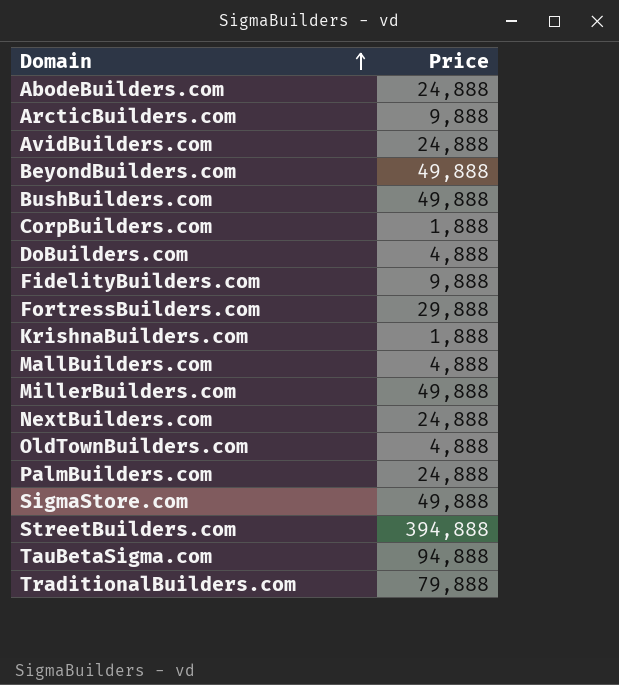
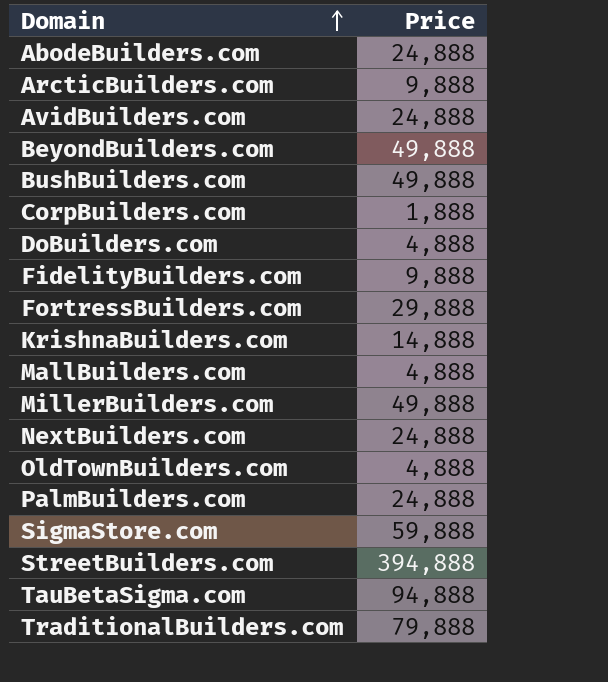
KrishnaBuilders.com | Price: 1,888 -> 14,888
SigmaStore.com | Price: 49,888 -> 59,888

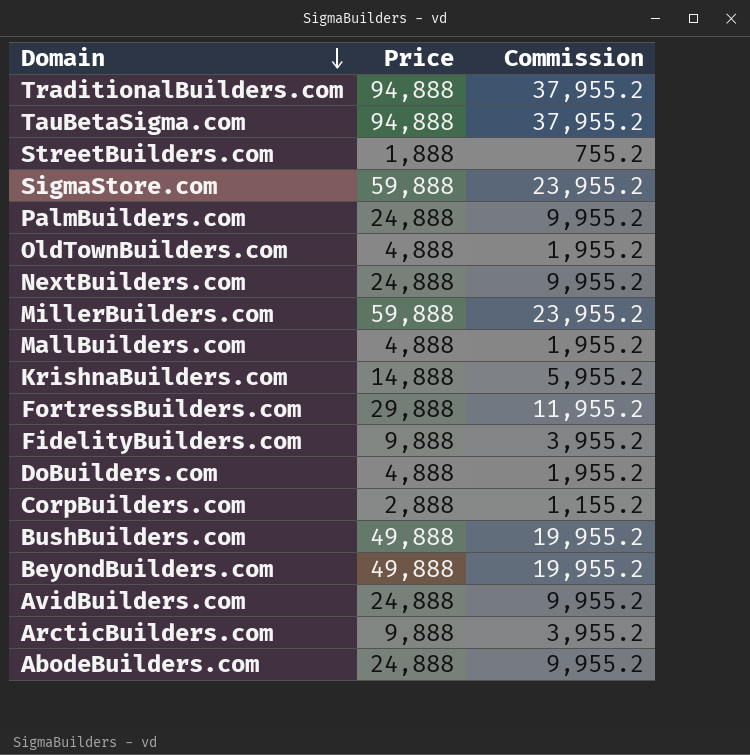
row order: Domain ascending -> Domain descending
column Commission | formula: none -> [Price] * 0.4
TraditionalBuilders.com | Price: 79,888 -> 94,888
StreetBuilders.com | Price: 394,888 -> 1,888
MillerBuilders.com | Price: 49,888 -> 59,888
CorpBuilders.com | Price: 1,888 -> 2,888

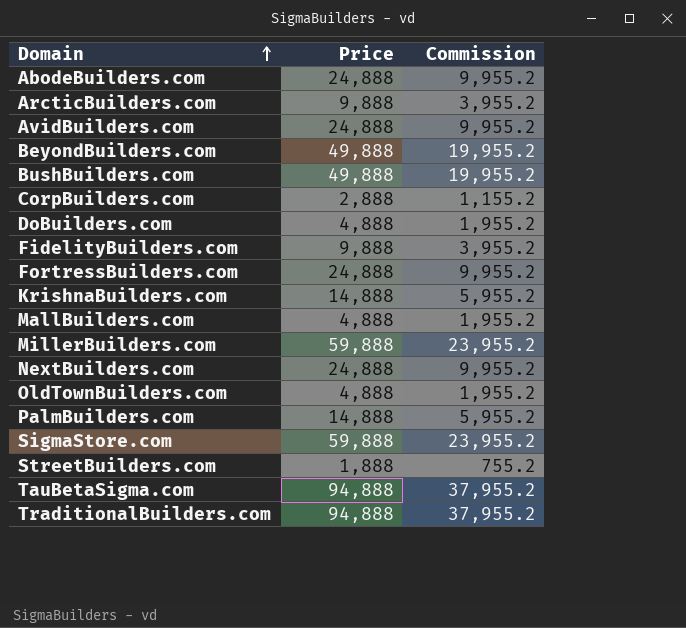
row order: Domain descending -> Domain ascending
FortressBuilders.com | Price: 29,888 -> 24,888
FortressBuilders.com | Commission: 11,955.2 -> 9,955.2
PalmBuilders.com | Price: 24,888 -> 14,888
PalmBuilders.com | Commission: 9,955.2 -> 5,955.2

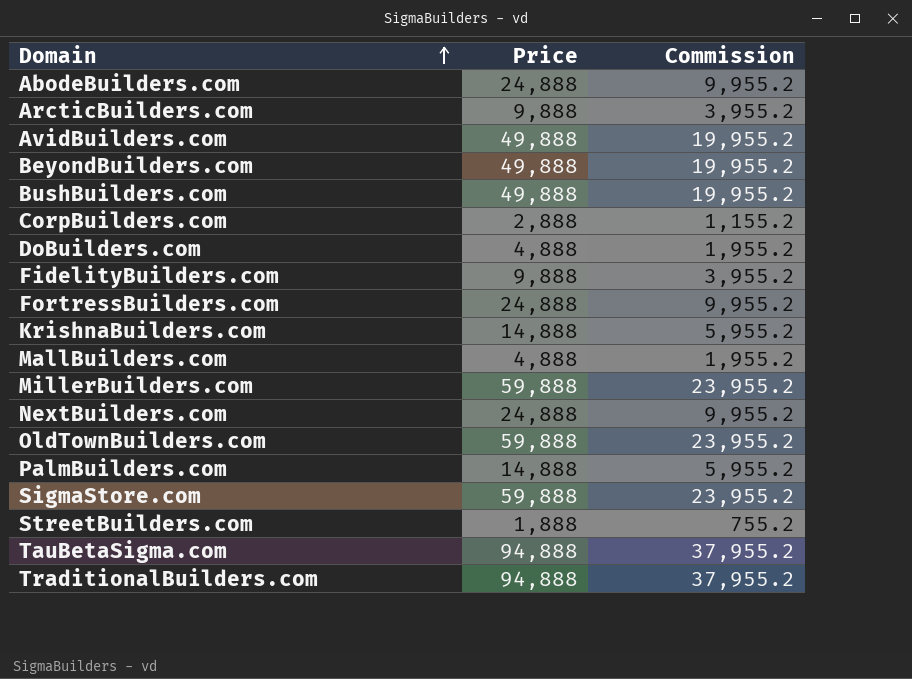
AvidBuilders.com | Price: 24,888 -> 49,888
AvidBuilders.com | Commission: 9,955.2 -> 19,955.2
OldTownBuilders.com | Price: 4,888 -> 59,888
OldTownBuilders.com | Commission: 1,955.2 -> 23,955.2

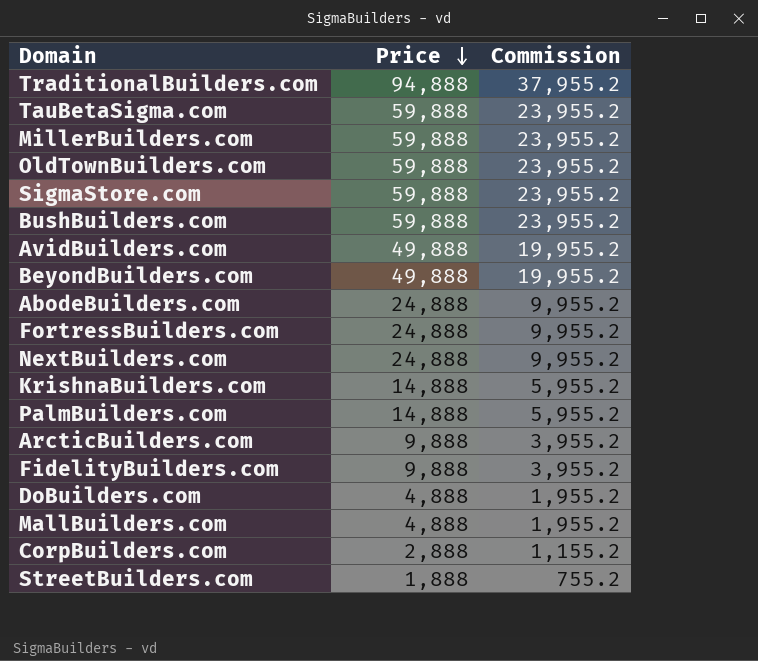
row order: Domain ascending -> Price descending
TauBetaSigma.com | Price: 94,888 -> 59,888
TauBetaSigma.com | Commission: 37,955.2 -> 23,955.2
BushBuilders.com | Price: 49,888 -> 59,888
BushBuilders.com | Commission: 19,955.2 -> 23,955.2

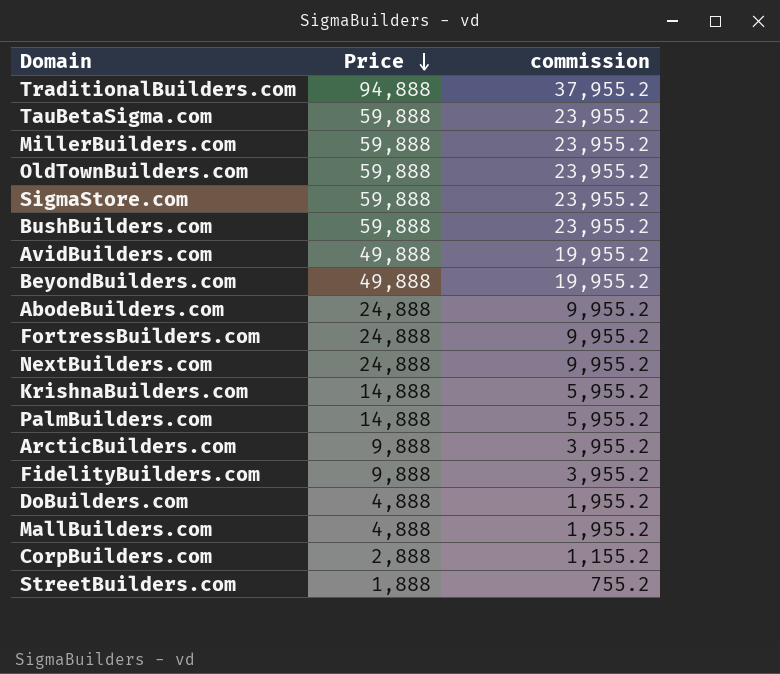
column name: Commission -> commission

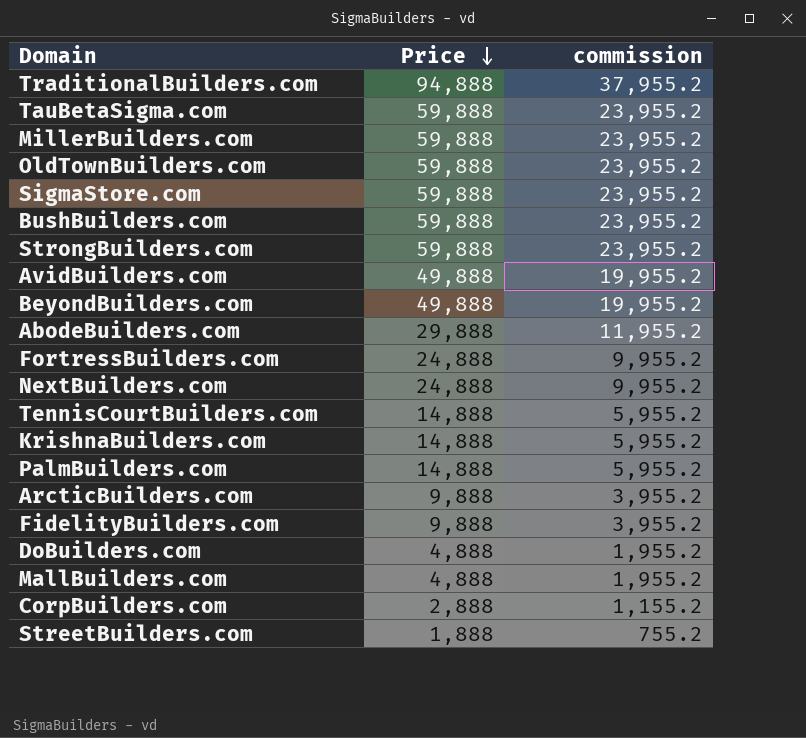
row StrongBuilders.com: none -> 59,888 | 23,955.2
AbodeBuilders.com | Price: 24,888 -> 29,888
AbodeBuilders.com | commission: 9,955.2 -> 11,955.2
row TennisCourtBuilders.com: none -> 14,888 | 5,955.2

